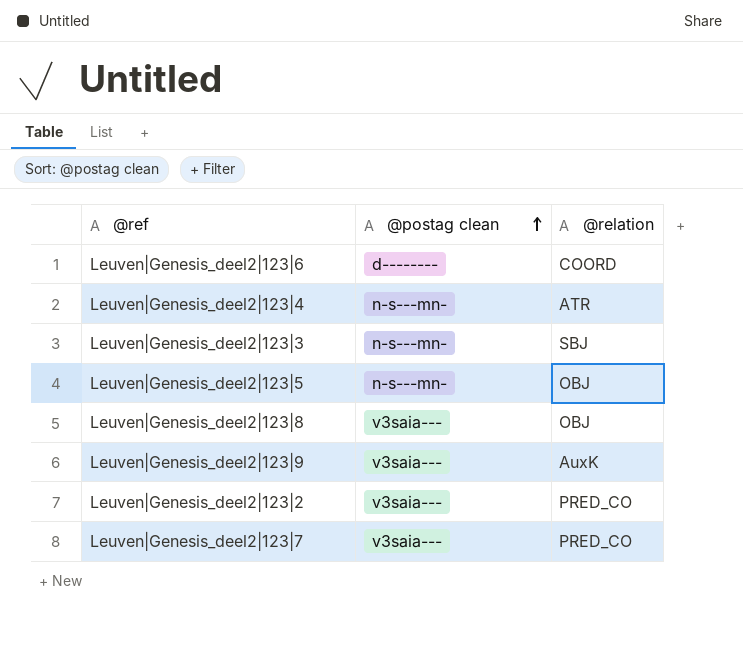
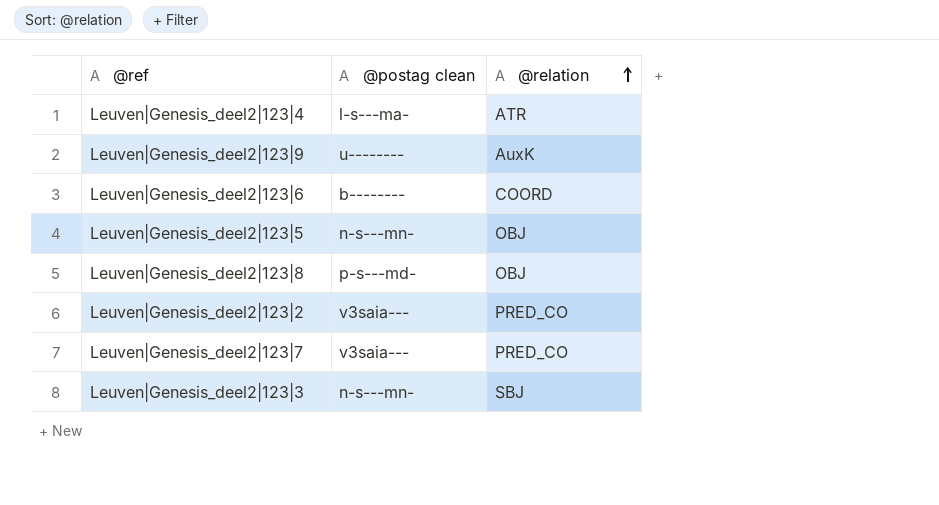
row order: @postag clean ascending -> @relation ascending
Leuven|Genesis_deel2|123|4 | @postag clean: n-s---mn- -> l-s---ma-
Leuven|Genesis_deel2|123|9 | @postag clean: v3saia--- -> u--------
Leuven|Genesis_deel2|123|6 | @postag clean: d-------- -> b--------
Leuven|Genesis_deel2|123|8 | @postag clean: v3saia--- -> p-s---md-

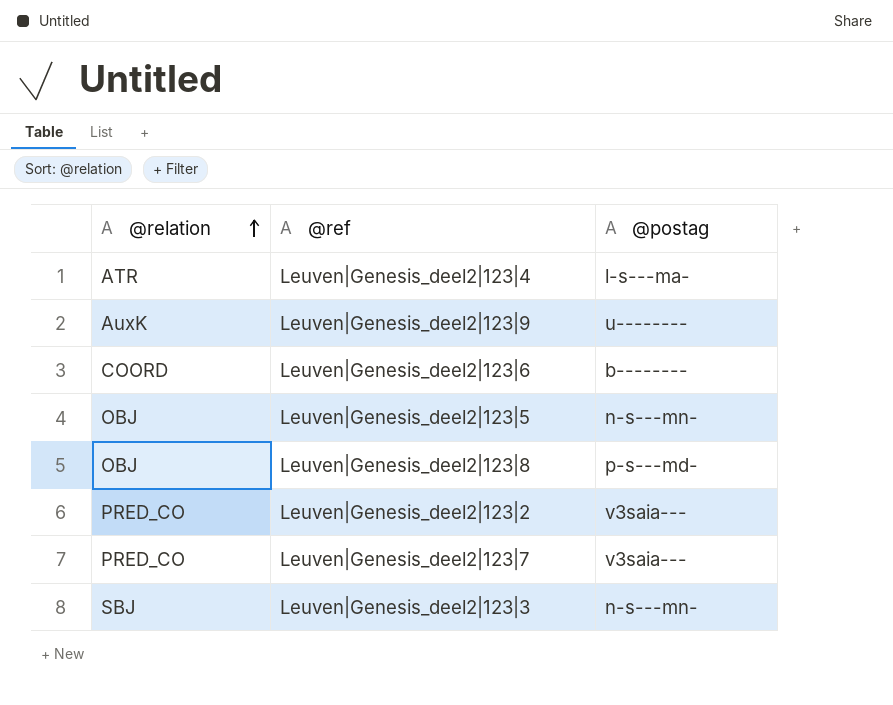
column @relation | position: 3 -> 1
column name: @postag clean -> @postag

